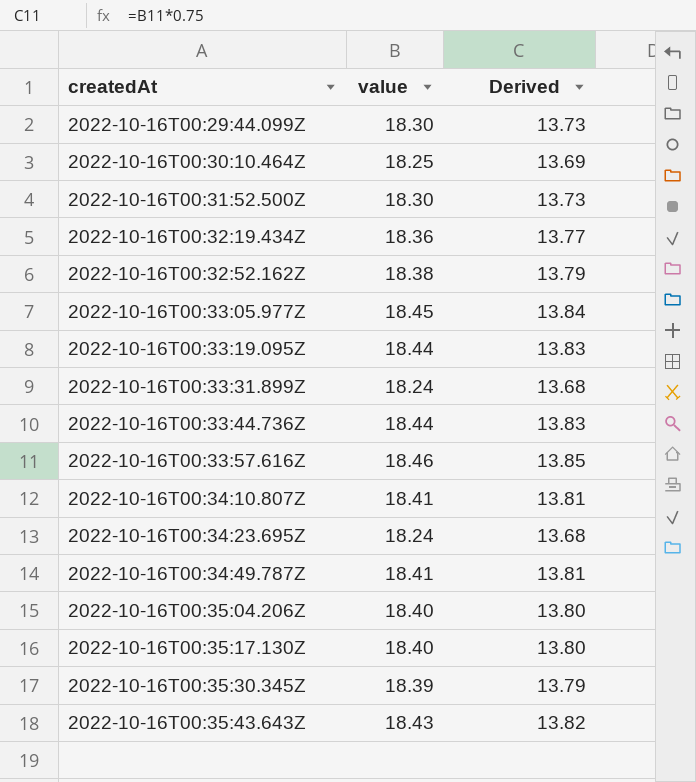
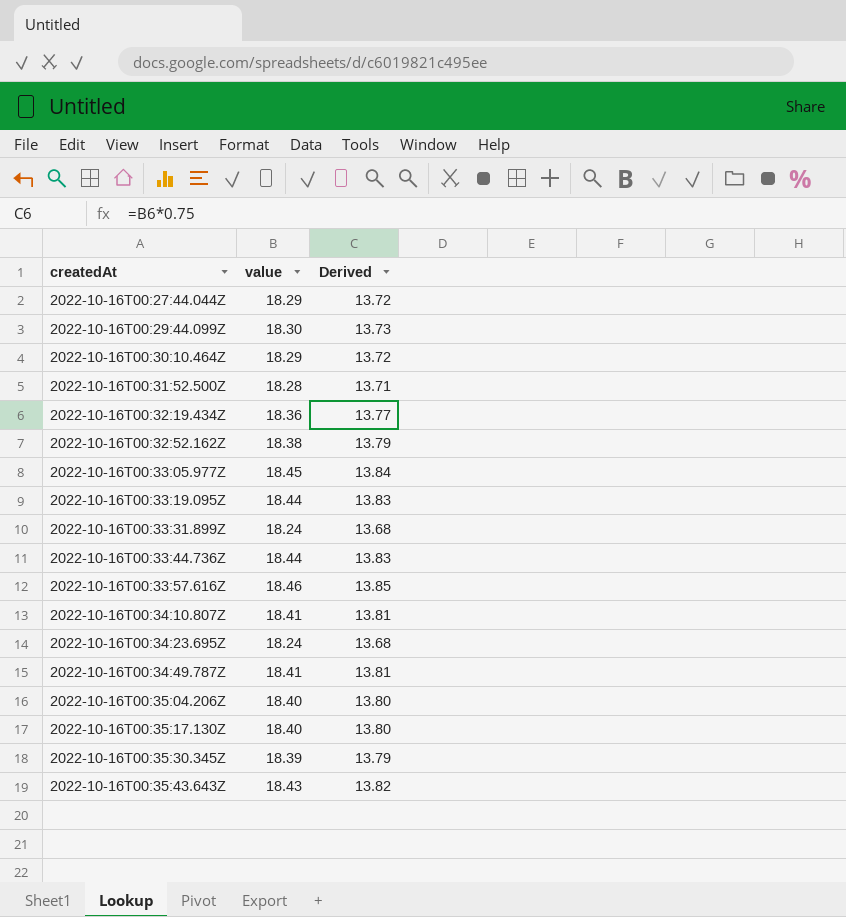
row 2022-10-16T00:27:44.044Z: none -> 18.29 | 13.72
2022-10-16T00:30:10.464Z | value: 18.25 -> 18.29
2022-10-16T00:30:10.464Z | Derived: 13.69 -> 13.72
2022-10-16T00:31:52.500Z | value: 18.30 -> 18.28
2022-10-16T00:31:52.500Z | Derived: 13.73 -> 13.71

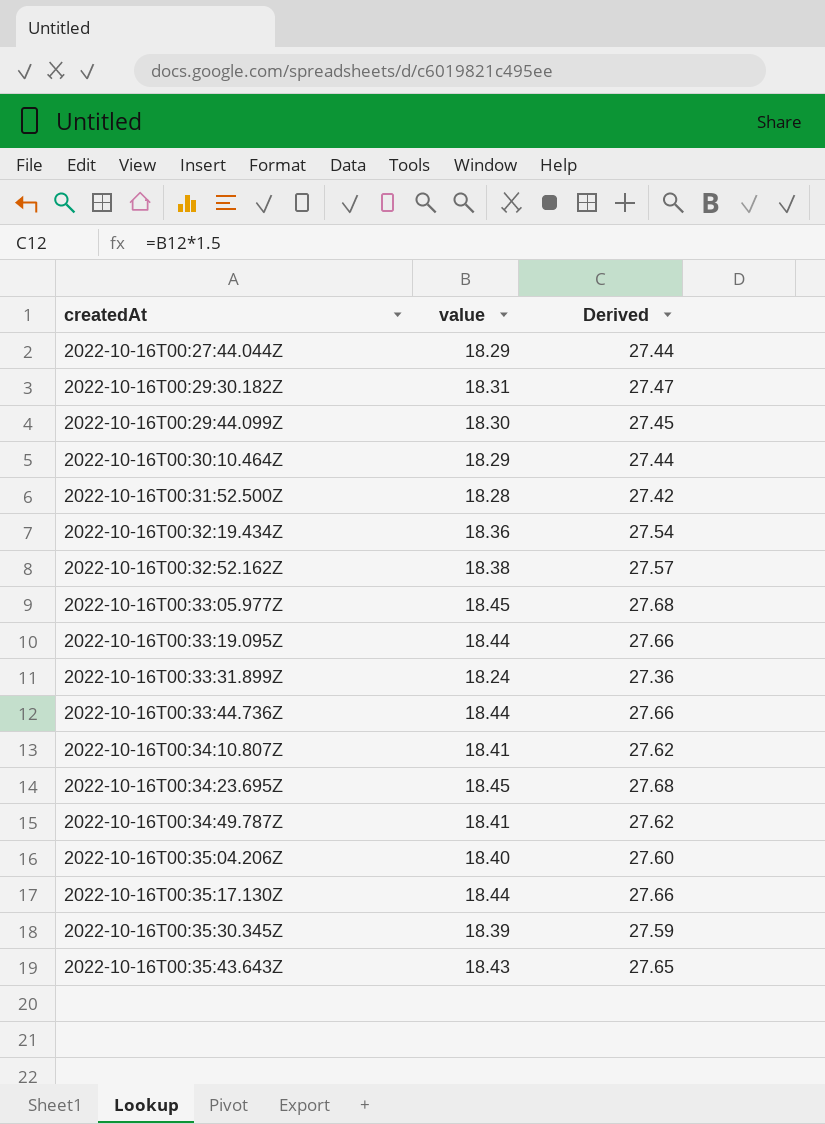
column Derived | formula: [value] * 0.75 -> [value] * 1.5
row 2022-10-16T00:33:57.616Z: 18.46 | 13.85 -> none
row 2022-10-16T00:29:30.182Z: none -> 18.31 | 27.47
2022-10-16T00:34:23.695Z | value: 18.24 -> 18.45
2022-10-16T00:35:17.130Z | value: 18.40 -> 18.44

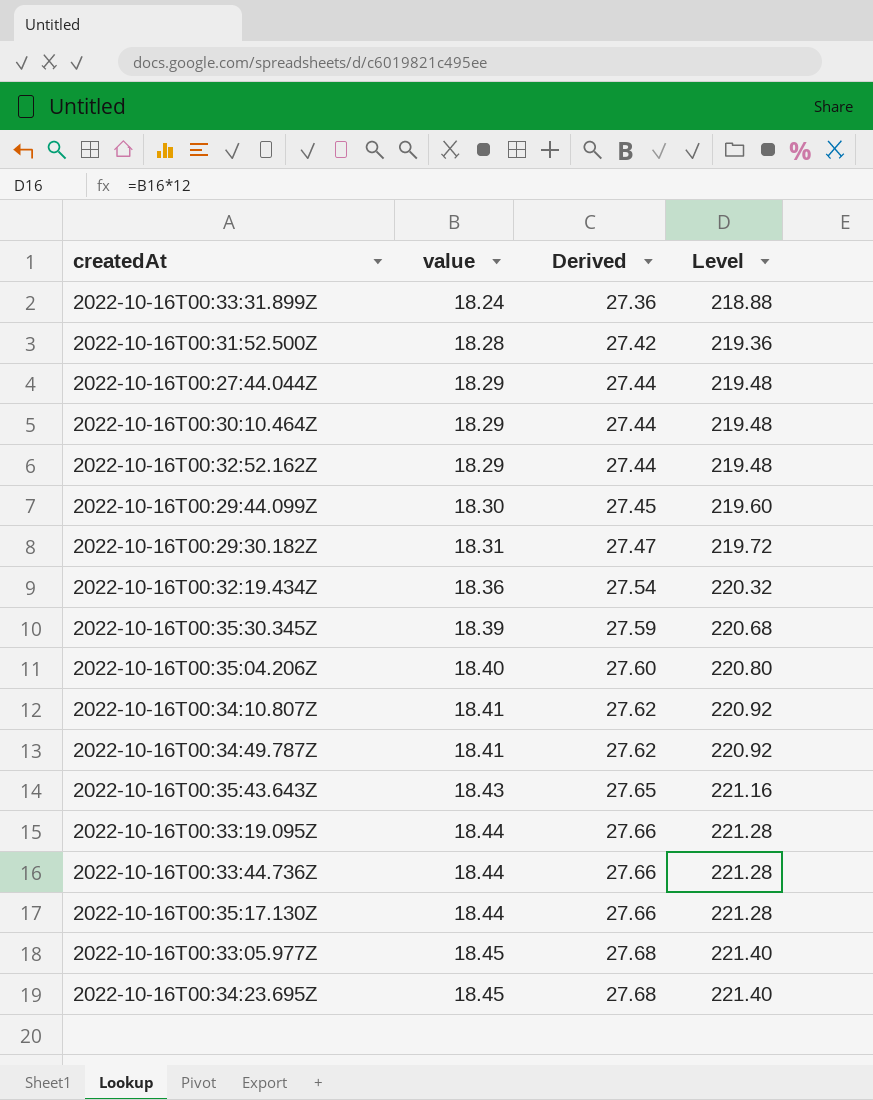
row order: createdAt ascending -> value ascending
column Level | formula: none -> [value] * 12
2022-10-16T00:32:52.162Z | value: 18.38 -> 18.29
2022-10-16T00:32:52.162Z | Derived: 27.57 -> 27.44

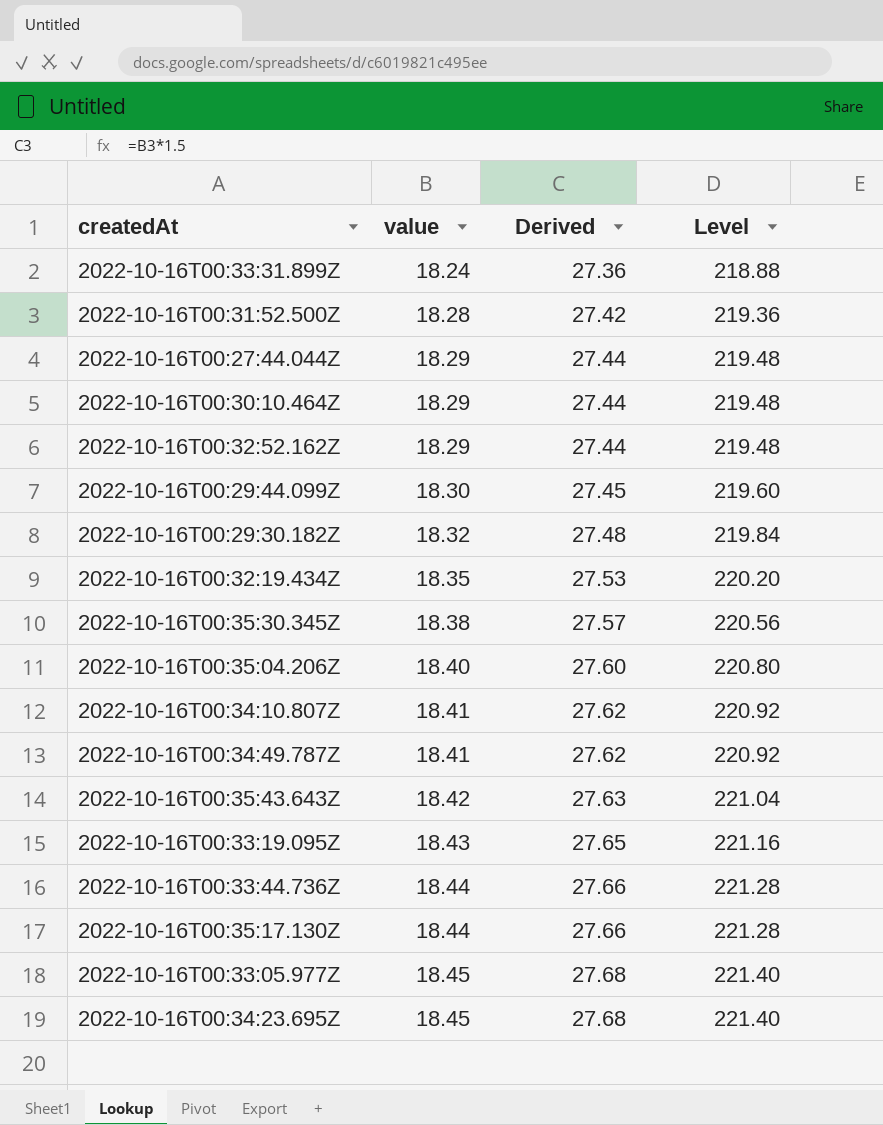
2022-10-16T00:29:30.182Z | value: 18.31 -> 18.32
2022-10-16T00:29:30.182Z | Derived: 27.47 -> 27.48
2022-10-16T00:29:30.182Z | Level: 219.72 -> 219.84
2022-10-16T00:32:19.434Z | value: 18.36 -> 18.35
2022-10-16T00:32:19.434Z | Derived: 27.54 -> 27.53
2022-10-16T00:32:19.434Z | Level: 220.32 -> 220.20
2022-10-16T00:35:30.345Z | value: 18.39 -> 18.38
2022-10-16T00:35:30.345Z | Derived: 27.59 -> 27.57
2022-10-16T00:35:30.345Z | Level: 220.68 -> 220.56
2022-10-16T00:35:43.643Z | value: 18.43 -> 18.42
2022-10-16T00:35:43.643Z | Derived: 27.65 -> 27.63
2022-10-16T00:35:43.643Z | Level: 221.16 -> 221.04
2022-10-16T00:33:19.095Z | value: 18.44 -> 18.43
2022-10-16T00:33:19.095Z | Derived: 27.66 -> 27.65
2022-10-16T00:33:19.095Z | Level: 221.28 -> 221.16

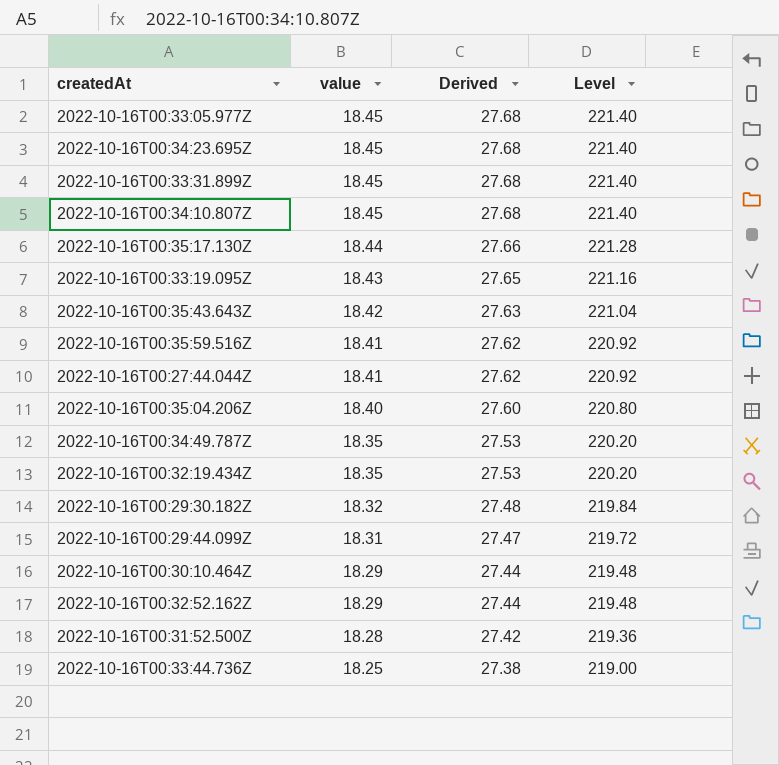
row order: value ascending -> value descending
row 2022-10-16T00:35:30.345Z: 18.38 | 27.57 | 220.56 -> none
2022-10-16T00:33:31.899Z | value: 18.24 -> 18.45
2022-10-16T00:33:31.899Z | Derived: 27.36 -> 27.68
2022-10-16T00:33:31.899Z | Level: 218.88 -> 221.40
2022-10-16T00:34:10.807Z | value: 18.41 -> 18.45
2022-10-16T00:34:10.807Z | Derived: 27.62 -> 27.68
2022-10-16T00:34:10.807Z | Level: 220.92 -> 221.40
row 2022-10-16T00:35:59.516Z: none -> 18.41 | 27.62 | 220.92
2022-10-16T00:27:44.044Z | value: 18.29 -> 18.41
2022-10-16T00:27:44.044Z | Derived: 27.44 -> 27.62
2022-10-16T00:27:44.044Z | Level: 219.48 -> 220.92
2022-10-16T00:34:49.787Z | value: 18.41 -> 18.35
2022-10-16T00:34:49.787Z | Derived: 27.62 -> 27.53
2022-10-16T00:34:49.787Z | Level: 220.92 -> 220.20
2022-10-16T00:29:44.099Z | value: 18.30 -> 18.31
2022-10-16T00:29:44.099Z | Derived: 27.45 -> 27.47
2022-10-16T00:29:44.099Z | Level: 219.60 -> 219.72
2022-10-16T00:33:44.736Z | value: 18.44 -> 18.25
2022-10-16T00:33:44.736Z | Derived: 27.66 -> 27.38
2022-10-16T00:33:44.736Z | Level: 221.28 -> 219.00

